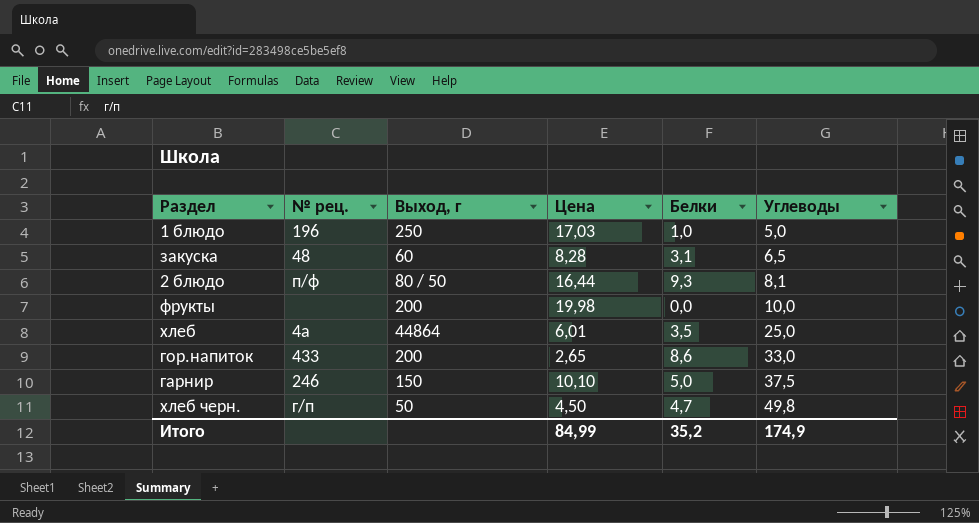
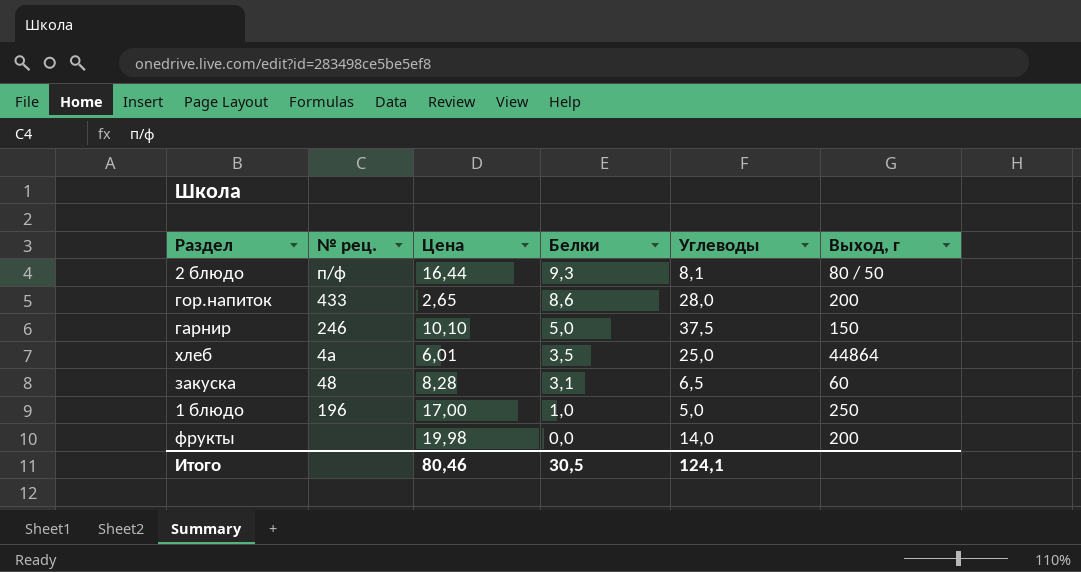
row order: Углеводы ascending -> Белки descending
column Выход, г | position: 3 -> 6
row хлеб черн.: г/п | 50 | 4,50 | 4,7 | 49,8 -> none
гор.напиток | Углеводы: 33,0 -> 28,0
1 блюдо | Цена: 17,03 -> 17,00
фрукты | Углеводы: 10,0 -> 14,0
Итого | Цена: 84,99 -> 80,46
Итого | Белки: 35,2 -> 30,5
Итого | Углеводы: 174,9 -> 124,1

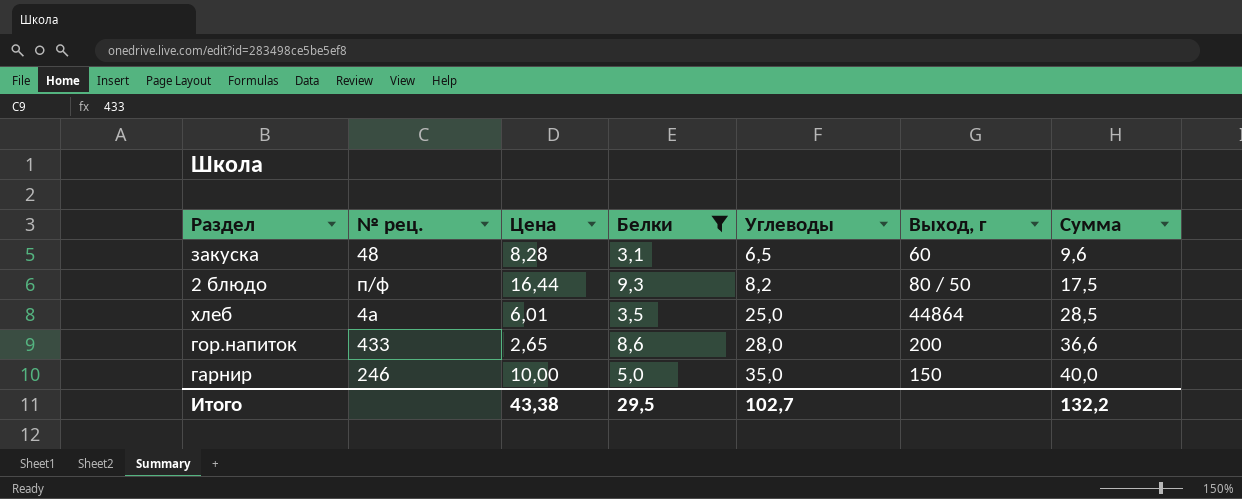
filter: none -> Белки >= 3,1
row order: Белки descending -> Углеводы ascending
column Сумма | formula: none -> [Белки] + [Углеводы]
2 блюдо | Углеводы: 8,1 -> 8,2
гарнир | Цена: 10,10 -> 10,00
гарнир | Углеводы: 37,5 -> 35,0
Итого | Цена: 80,46 -> 43,38
Итого | Белки: 30,5 -> 29,5
Итого | Углеводы: 124,1 -> 102,7

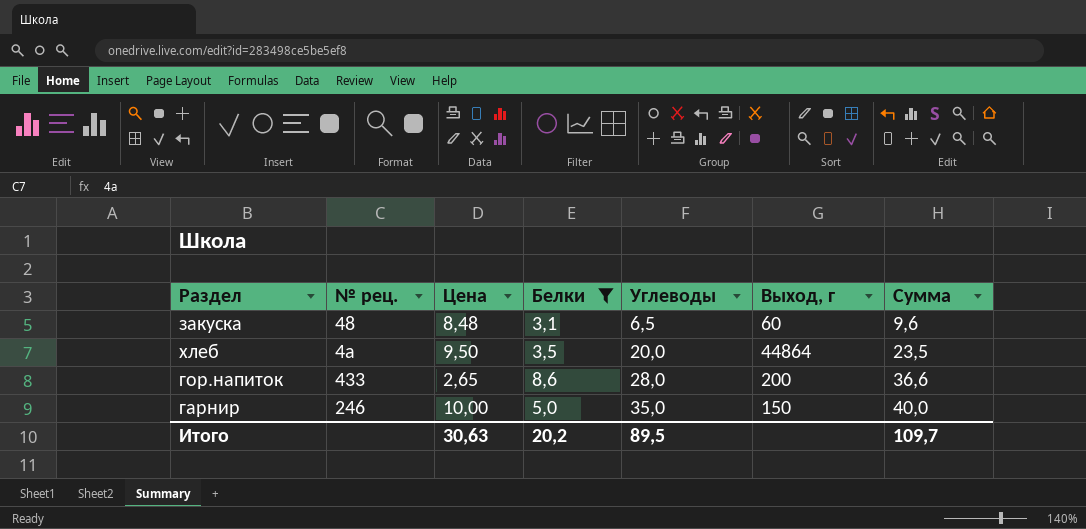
row 2 блюдо: п/ф | 16,44 | 9,3 | 8,2 | 80 / 50 | 17,5 -> none
закуска | Цена: 8,28 -> 8,48
хлеб | Цена: 6,01 -> 9,50
хлеб | Углеводы: 25,0 -> 20,0
хлеб | Сумма: 28,5 -> 23,5
Итого | Цена: 43,38 -> 30,63
Итого | Белки: 29,5 -> 20,2
Итого | Углеводы: 102,7 -> 89,5
Итого | Сумма: 132,2 -> 109,7

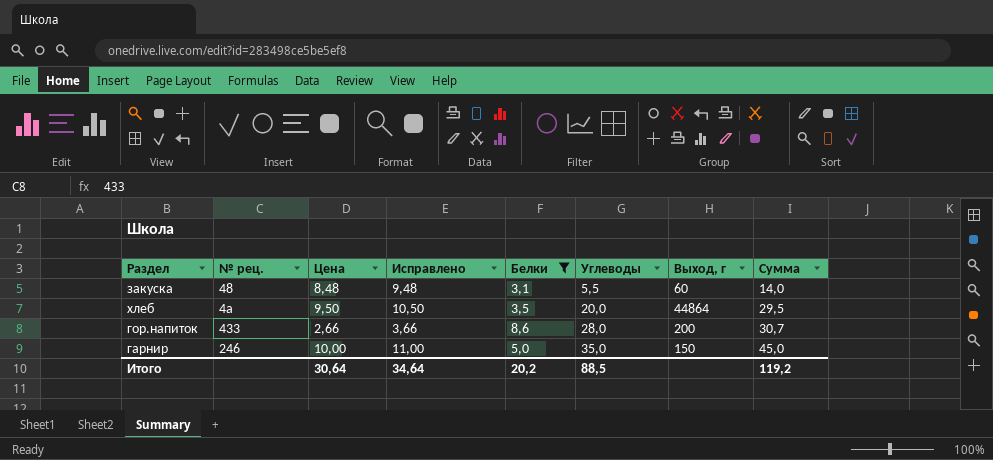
column Исправлено | formula: none -> [Цена] + 1
column Сумма | formula: [Белки] + [Углеводы] -> [Цена] + [Углеводы]
закуска | Углеводы: 6,5 -> 5,5
гор.напиток | Цена: 2,65 -> 2,66
Итого | Цена: 30,63 -> 30,64
Итого | Углеводы: 89,5 -> 88,5
Итого | Сумма: 109,7 -> 119,2

